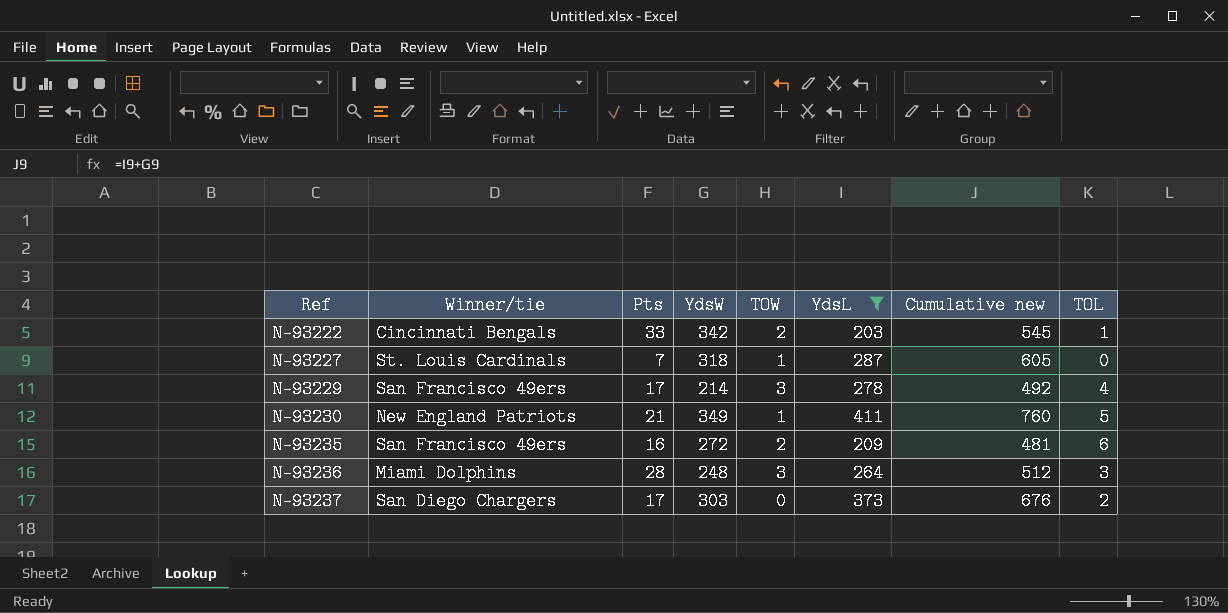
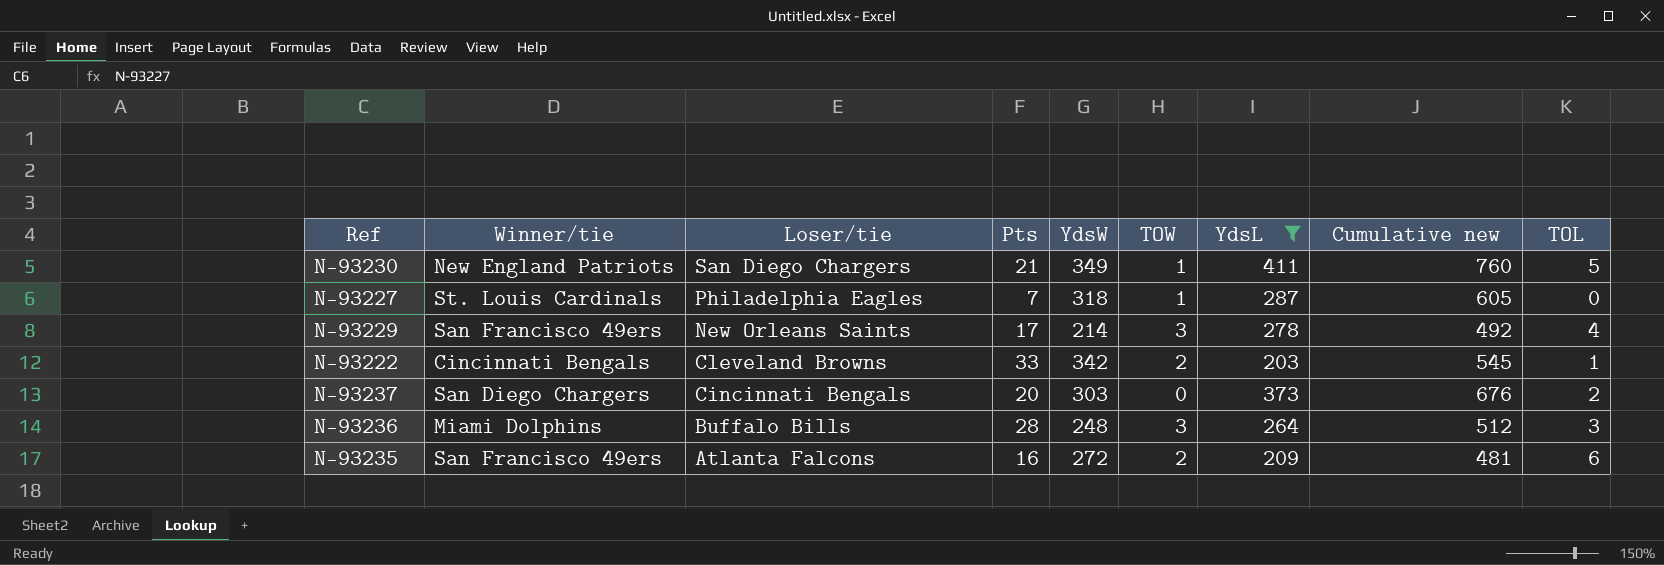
row order: Ref ascending -> Loser/tie descending
column Loser/tie | position: none -> 3
N-93237 | Pts: 17 -> 20

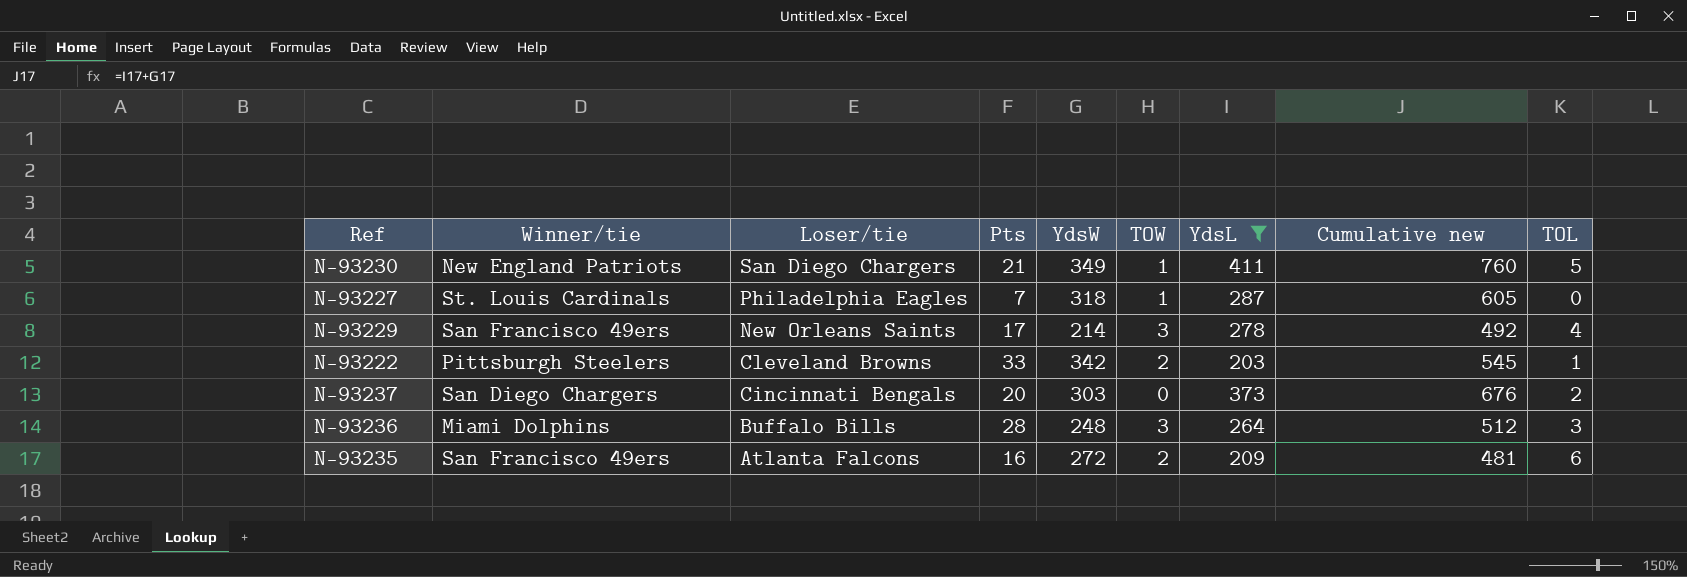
N-93222 | Winner/tie: Cincinnati Bengals -> Pittsburgh Steelers

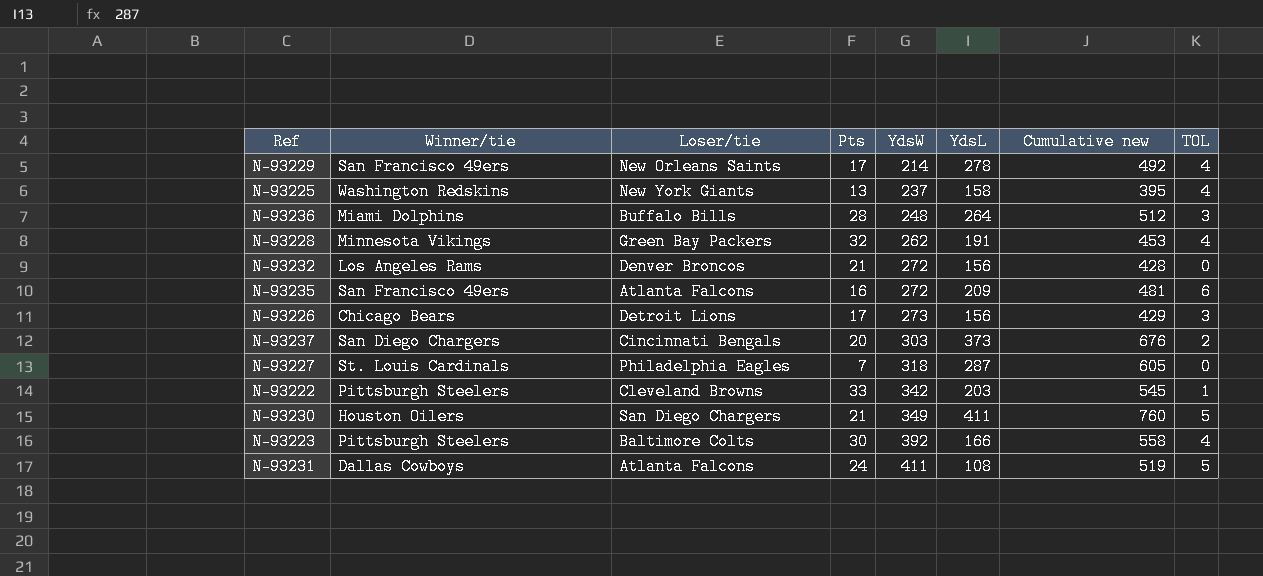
filter: YdsL >= 203 -> none
row order: Loser/tie descending -> YdsW ascending
column TOW | position: 6 -> none
N-93230 | Winner/tie: New England Patriots -> Houston Oilers

